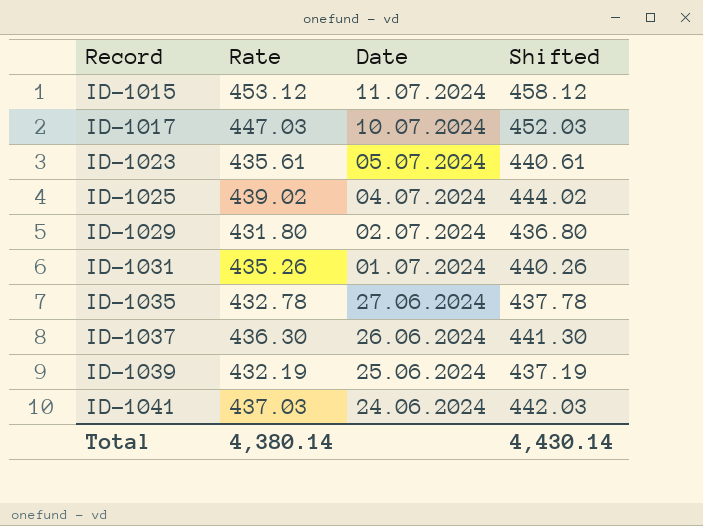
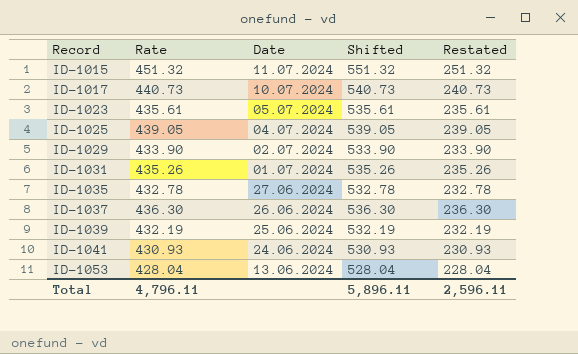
column Shifted | formula: [Rate] + 5 -> [Rate] + 100
column Restated | formula: none -> [Rate] - 200
ID-1015 | Rate: 453.12 -> 451.32
ID-1017 | Rate: 447.03 -> 440.73
ID-1025 | Rate: 439.02 -> 439.05
ID-1029 | Rate: 431.80 -> 433.90
ID-1041 | Rate: 437.03 -> 430.93
row ID-1053: none -> 428.04 | 13.06.2024 | 528.04 | 228.04
Total | Rate: 4,380.14 -> 4,796.11
Total | Shifted: 4,430.14 -> 5,896.11

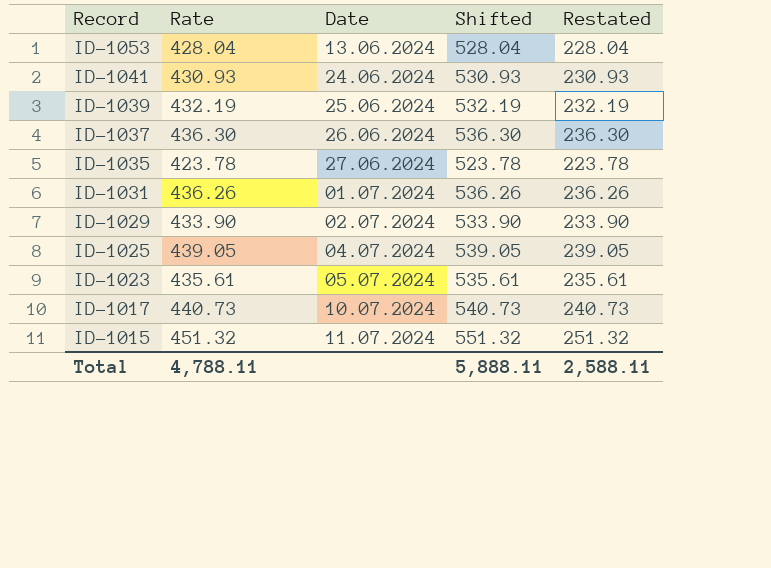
row order: Record ascending -> Record descending
ID-1035 | Rate: 432.78 -> 423.78
ID-1035 | Shifted: 532.78 -> 523.78
ID-1035 | Restated: 232.78 -> 223.78
ID-1031 | Rate: 435.26 -> 436.26
ID-1031 | Shifted: 535.26 -> 536.26
ID-1031 | Restated: 235.26 -> 236.26
Total | Rate: 4,796.11 -> 4,788.11
Total | Shifted: 5,896.11 -> 5,888.11
Total | Restated: 2,596.11 -> 2,588.11

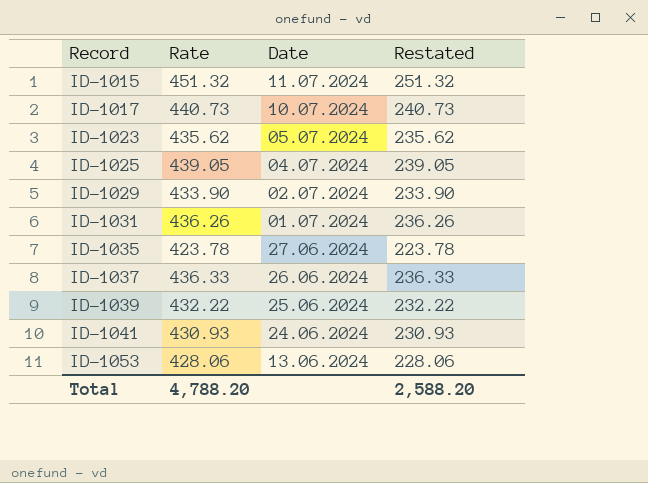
row order: Record descending -> Record ascending
column Shifted | formula: [Rate] + 100 -> none
ID-1023 | Rate: 435.61 -> 435.62
ID-1023 | Restated: 235.61 -> 235.62
ID-1037 | Rate: 436.30 -> 436.33
ID-1037 | Restated: 236.30 -> 236.33
ID-1039 | Rate: 432.19 -> 432.22
ID-1039 | Restated: 232.19 -> 232.22
ID-1053 | Rate: 428.04 -> 428.06
ID-1053 | Restated: 228.04 -> 228.06
Total | Rate: 4,788.11 -> 4,788.20
Total | Restated: 2,588.11 -> 2,588.20

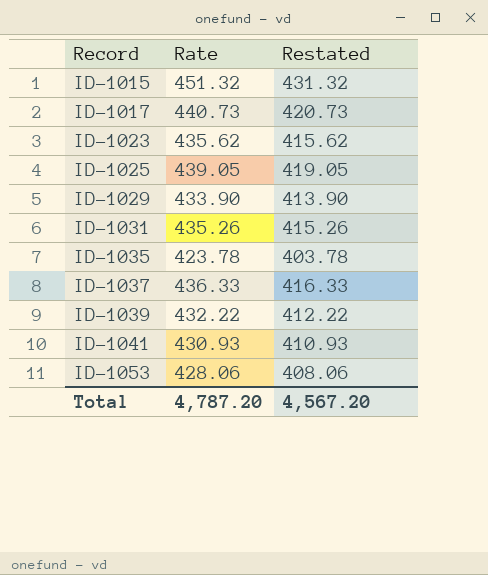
column Date | position: 3 -> none
column Restated | formula: [Rate] - 200 -> [Rate] - 20
ID-1031 | Rate: 436.26 -> 435.26
Total | Rate: 4,788.20 -> 4,787.20
Total | Restated: 2,588.20 -> 4,567.20

